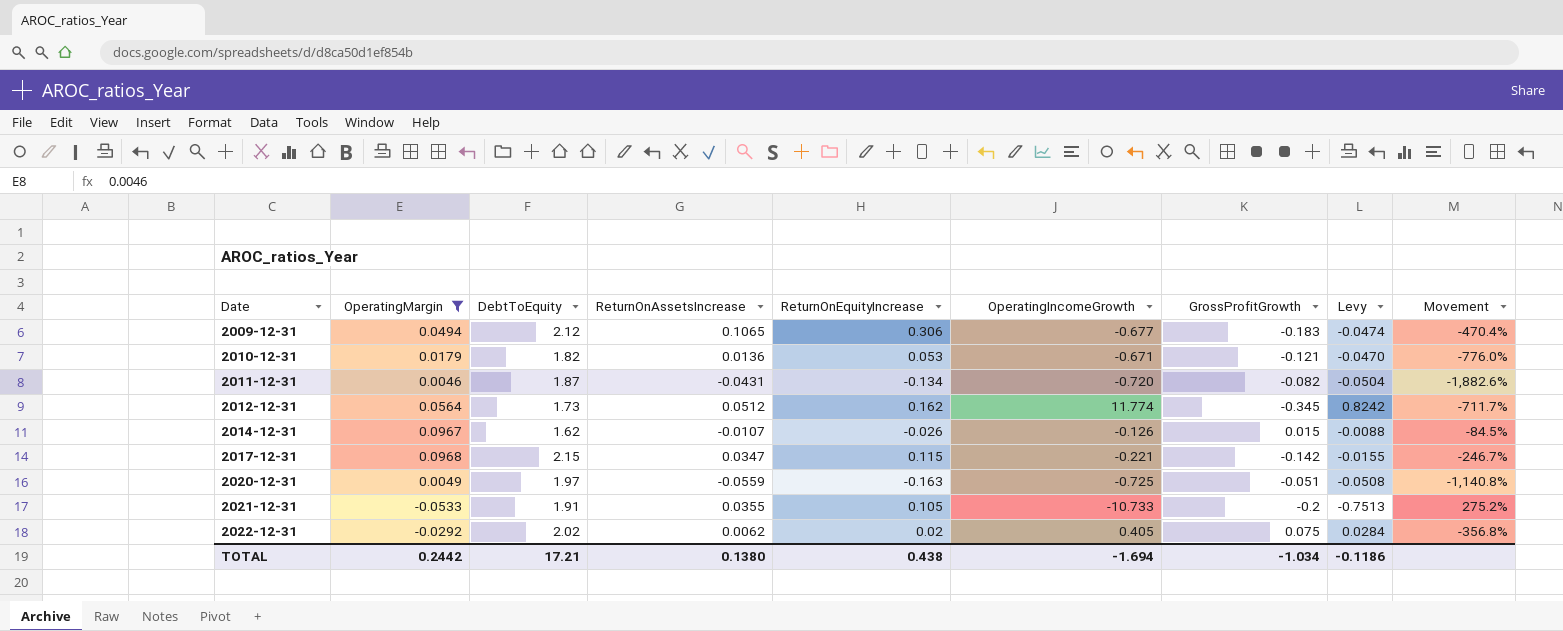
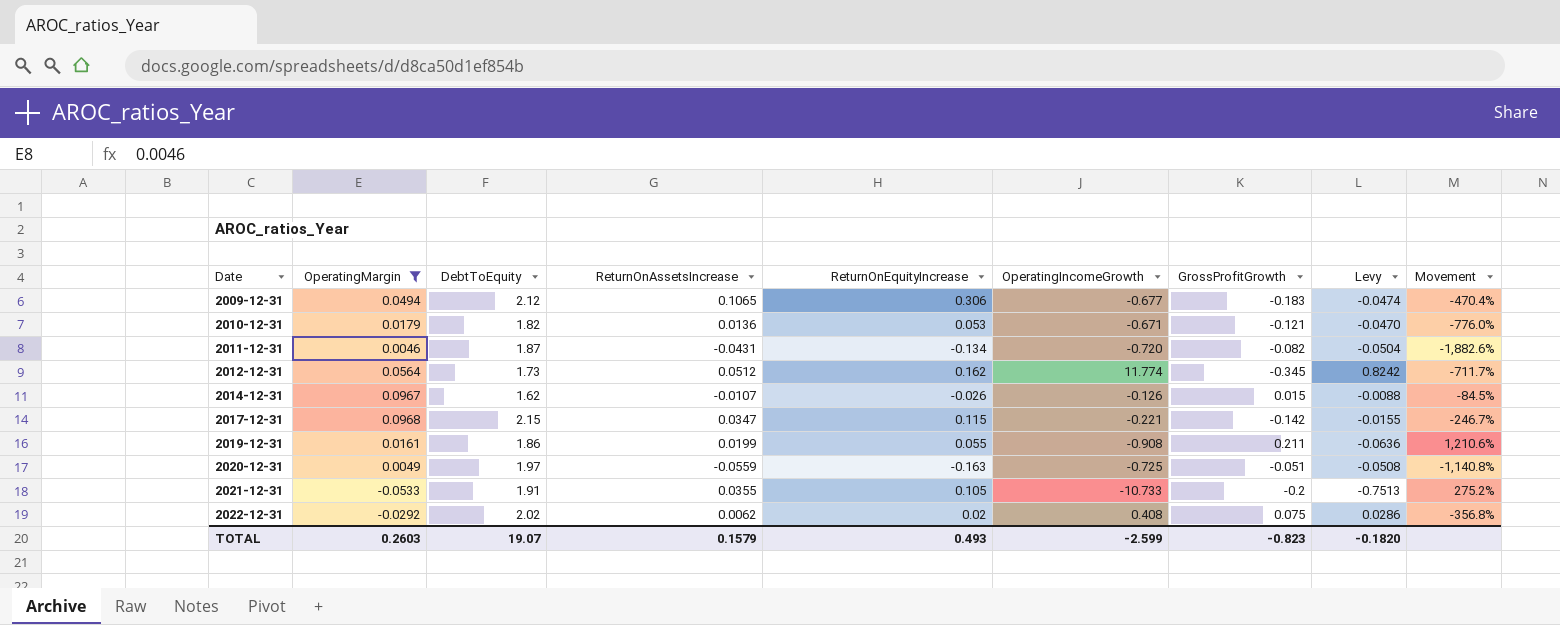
row 2019-12-31: none -> 0.0161 | 1.86 | 0.0199 | 0.055 | -0.908 | 0.211 | -0.0636 | 1,210.6%
2022-12-31 | OperatingIncomeGrowth: 0.405 -> 0.408
2022-12-31 | Levy: 0.0284 -> 0.0286
TOTAL | OperatingMargin: 0.2442 -> 0.2603
TOTAL | DebtToEquity: 17.21 -> 19.07
TOTAL | ReturnOnAssetsIncrease: 0.1380 -> 0.1579
TOTAL | ReturnOnEquityIncrease: 0.438 -> 0.493
TOTAL | OperatingIncomeGrowth: -1.694 -> -2.599
TOTAL | GrossProfitGrowth: -1.034 -> -0.823
TOTAL | Levy: -0.1186 -> -0.1820

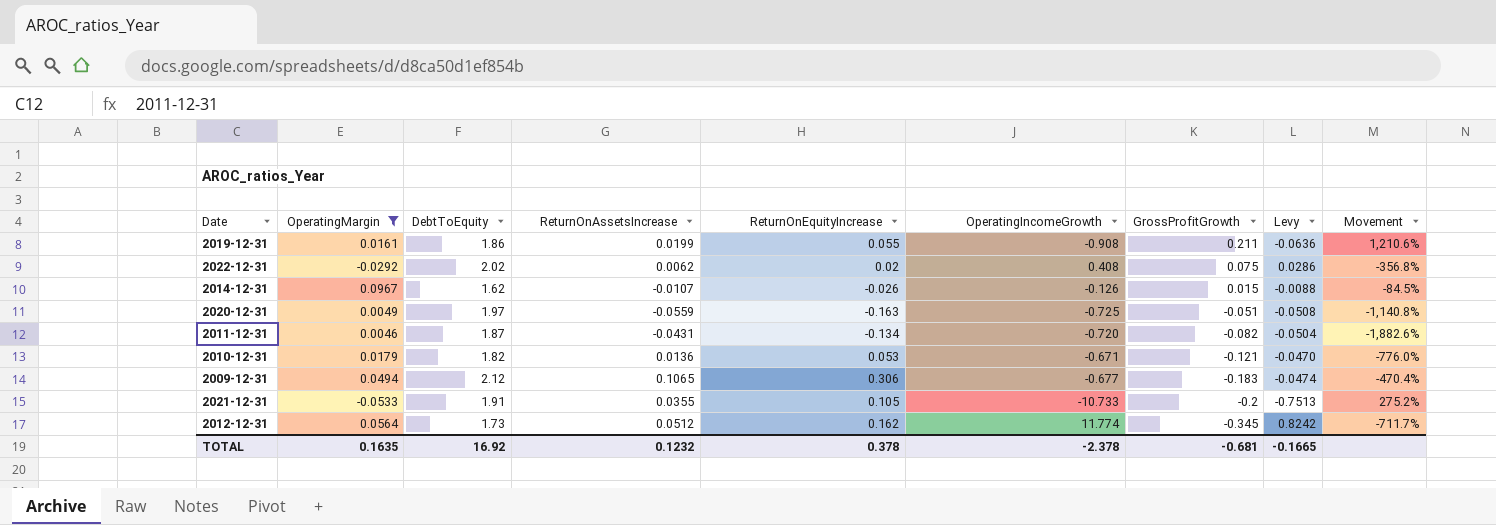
row order: Date ascending -> GrossProfitGrowth descending
row 2017-12-31: 0.0968 | 2.15 | 0.0347 | 0.115 | -0.221 | -0.142 | -0.0155 | -246.7% -> none
TOTAL | OperatingMargin: 0.2603 -> 0.1635
TOTAL | DebtToEquity: 19.07 -> 16.92
TOTAL | ReturnOnAssetsIncrease: 0.1579 -> 0.1232
TOTAL | ReturnOnEquityIncrease: 0.493 -> 0.378
TOTAL | OperatingIncomeGrowth: -2.599 -> -2.378
TOTAL | GrossProfitGrowth: -0.823 -> -0.681
TOTAL | Levy: -0.1820 -> -0.1665

